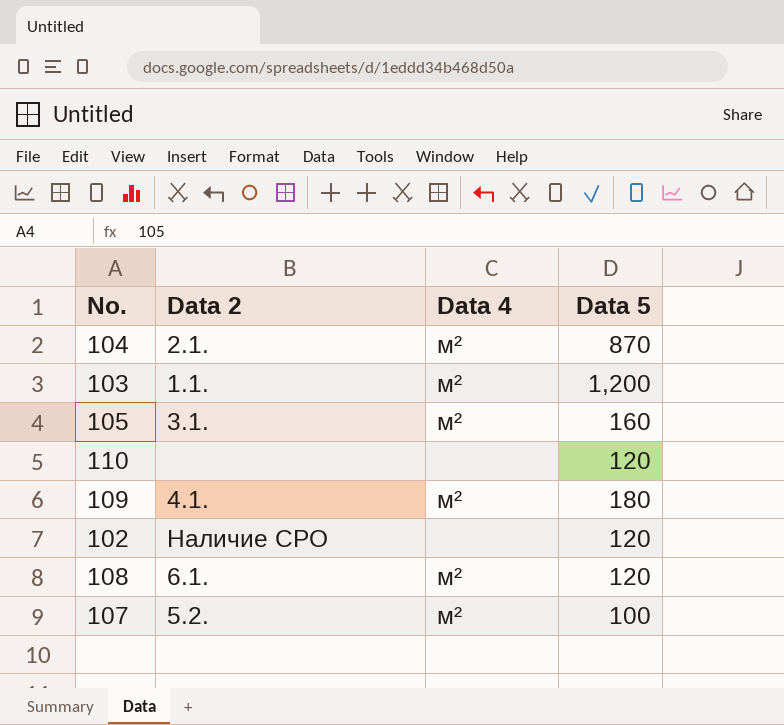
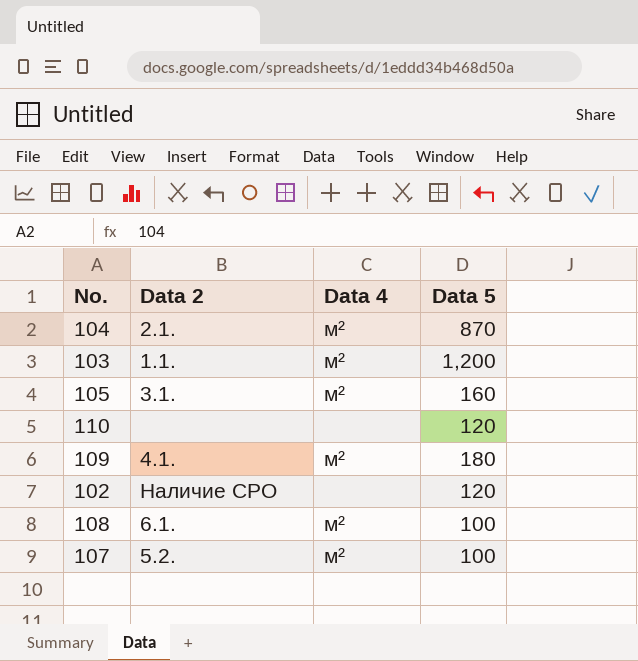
108 | Data 5: 120 -> 100

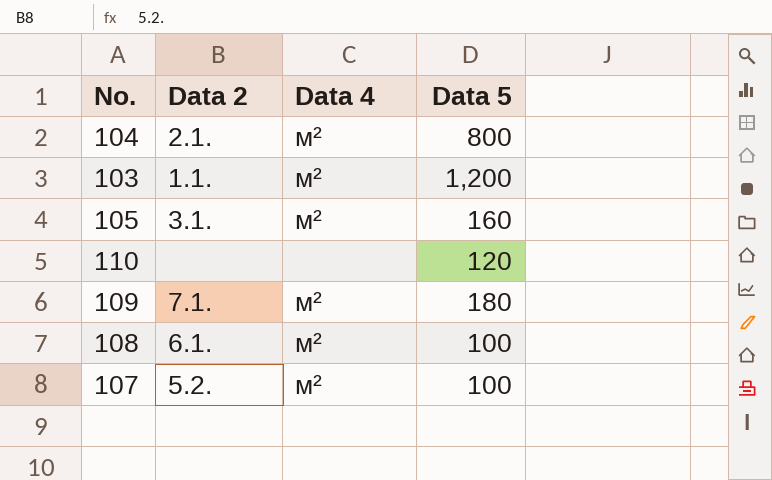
row 102: Наличие СРО | none | 120 -> none
104 | Data 5: 870 -> 800
109 | Data 2: 4.1. -> 7.1.

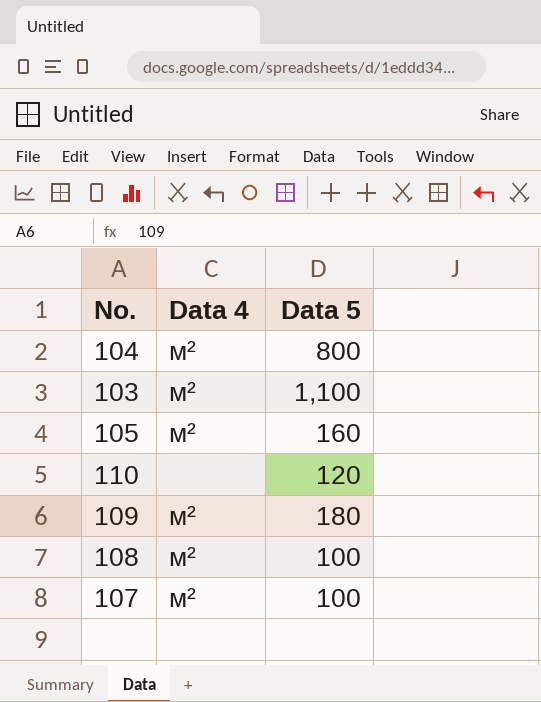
column Data 2 | position: 2 -> none
103 | Data 5: 1,200 -> 1,100

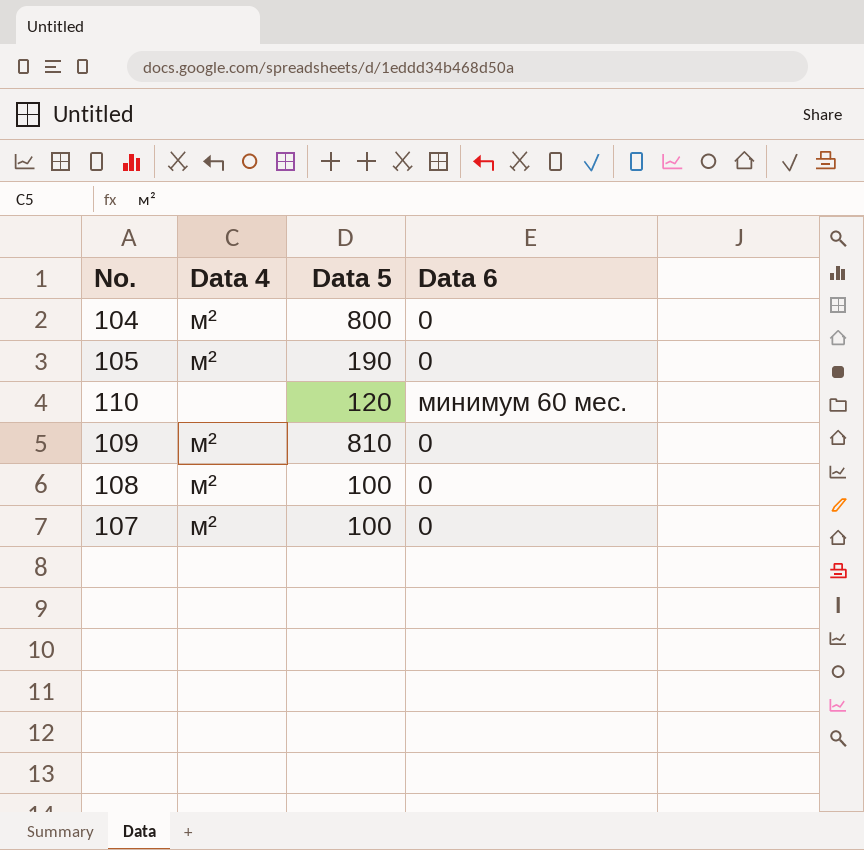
column Data 6 | position: none -> 4
row 103: м² | 1,100 -> none
105 | Data 5: 160 -> 190
109 | Data 5: 180 -> 810

